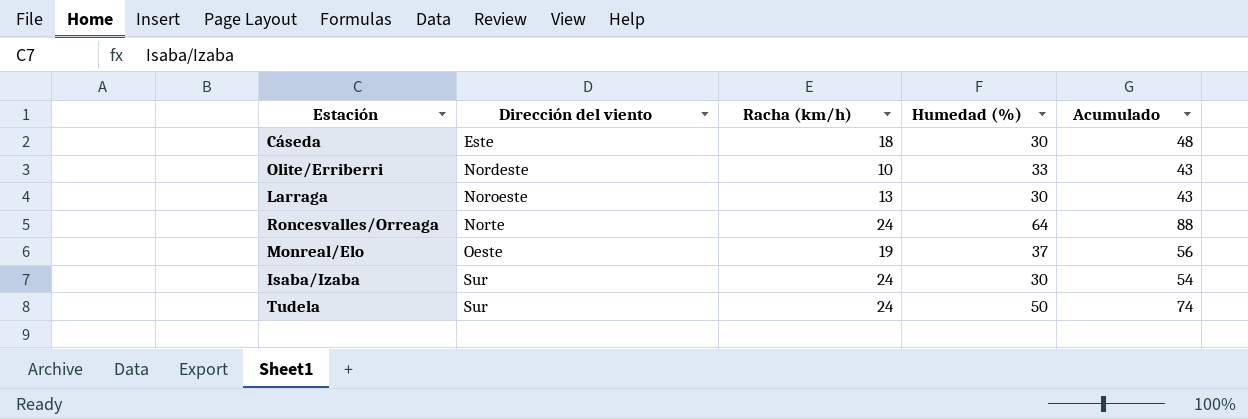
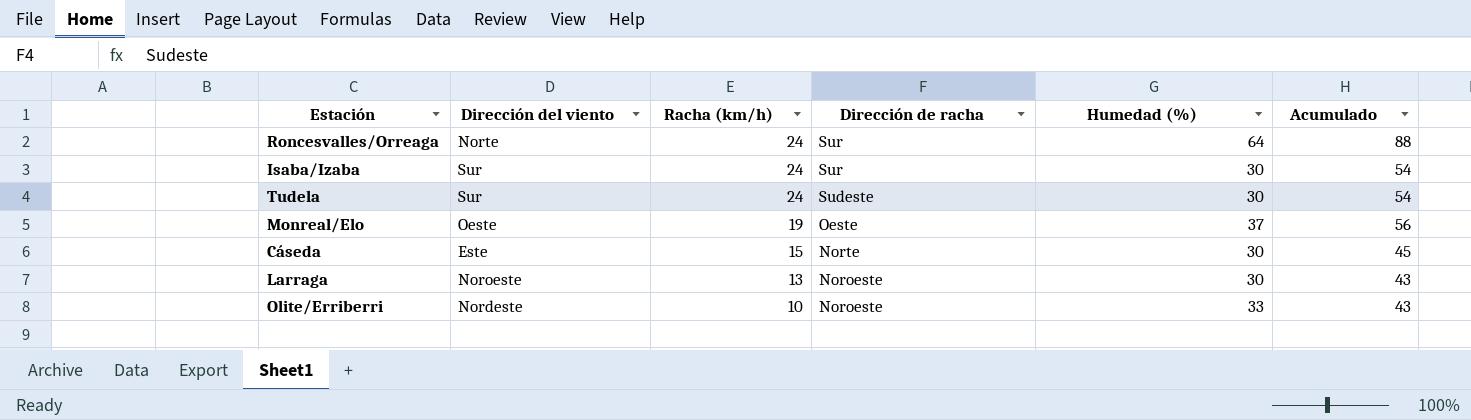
row order: Dirección del viento ascending -> Racha (km/h) descending
column Dirección de racha | position: none -> 4
Tudela | Humedad (%): 50 -> 30
Tudela | Acumulado: 74 -> 54
Cáseda | Racha (km/h): 18 -> 15
Cáseda | Acumulado: 48 -> 45

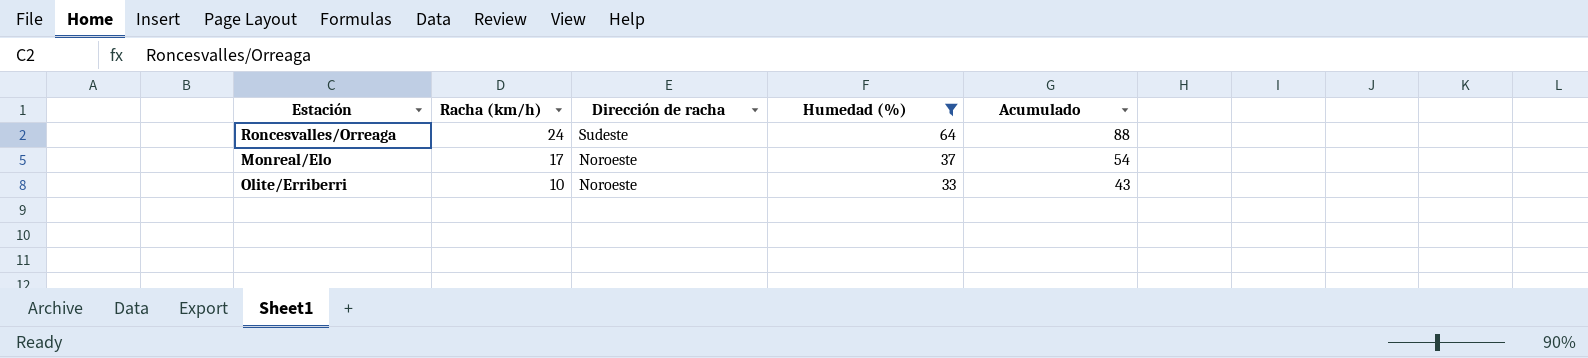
filter: none -> Humedad (%) != 30
column Dirección del viento | position: 2 -> none
Roncesvalles/Orreaga | Dirección de racha: Sur -> Sudeste
Monreal/Elo | Racha (km/h): 19 -> 17
Monreal/Elo | Dirección de racha: Oeste -> Noroeste
Monreal/Elo | Acumulado: 56 -> 54

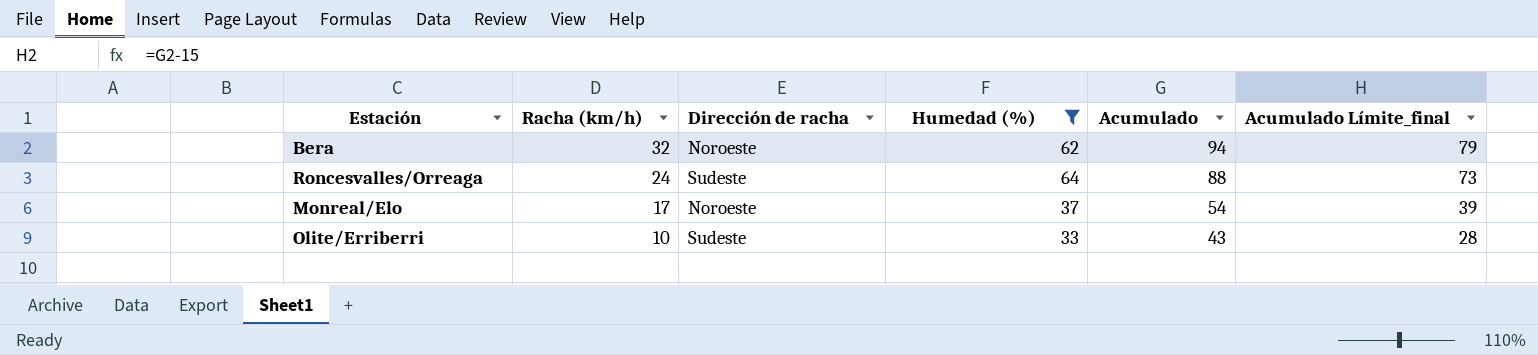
column Acumulado Límite_final | formula: none -> [Acumulado] - 15
row Bera: none -> 32 | Noroeste | 62 | 94 | 79
Olite/Erriberri | Dirección de racha: Noroeste -> Sudeste

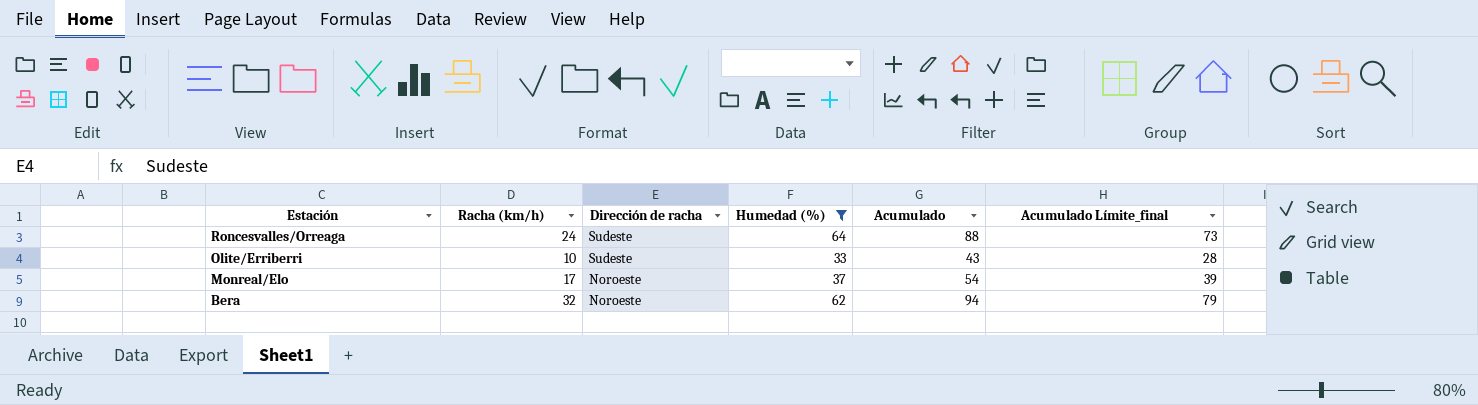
row order: Racha (km/h) descending -> Estación descending

